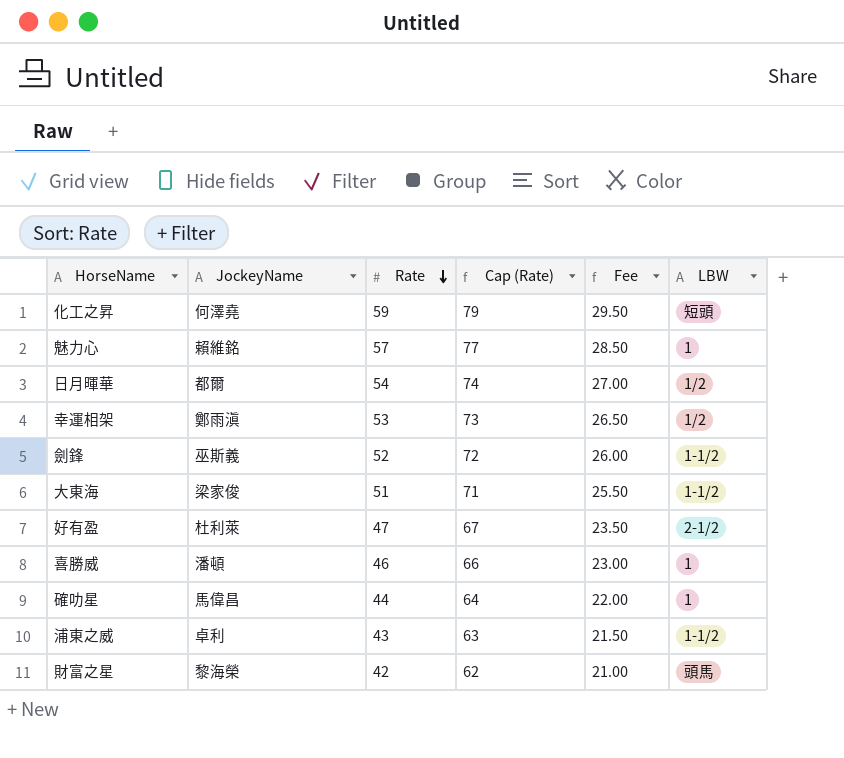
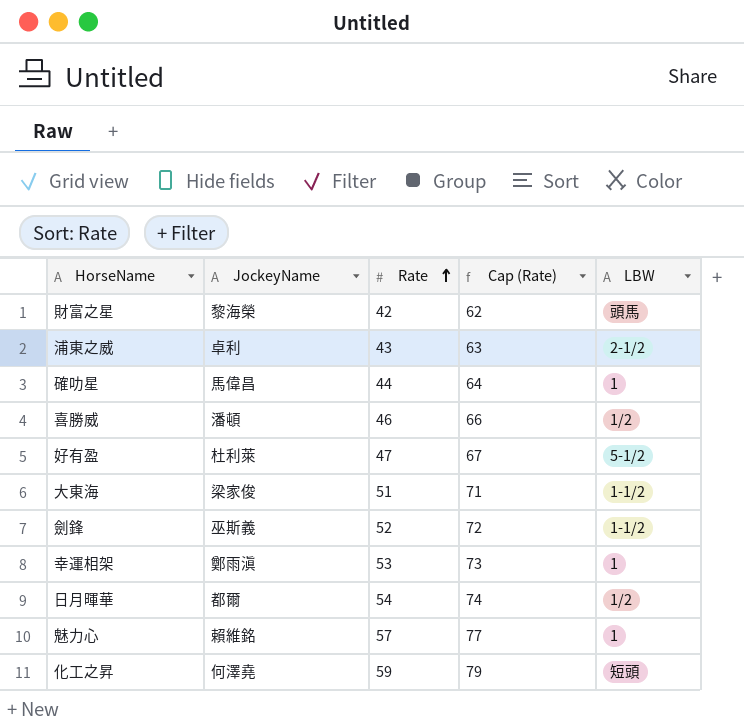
row order: Rate descending -> Rate ascending
column Fee | formula: [Rate] * 0.5 -> none
浦東之威 | LBW: 1-1/2 -> 2-1/2
喜勝威 | LBW: 1 -> 1/2
好有盈 | LBW: 2-1/2 -> 5-1/2
幸運相架 | LBW: 1/2 -> 1

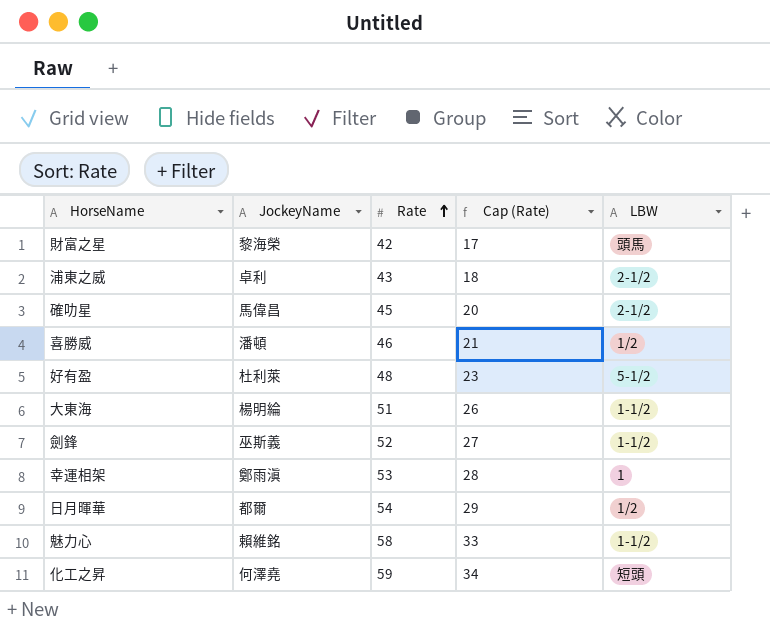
column Cap (Rate) | formula: [Rate] + 20 -> [Rate] - 25
確叻星 | Rate: 44 -> 45
確叻星 | LBW: 1 -> 2-1/2
好有盈 | Rate: 47 -> 48
大東海 | JockeyName: 梁家俊 -> 楊明綸
魅力心 | Rate: 57 -> 58
魅力心 | LBW: 1 -> 1-1/2

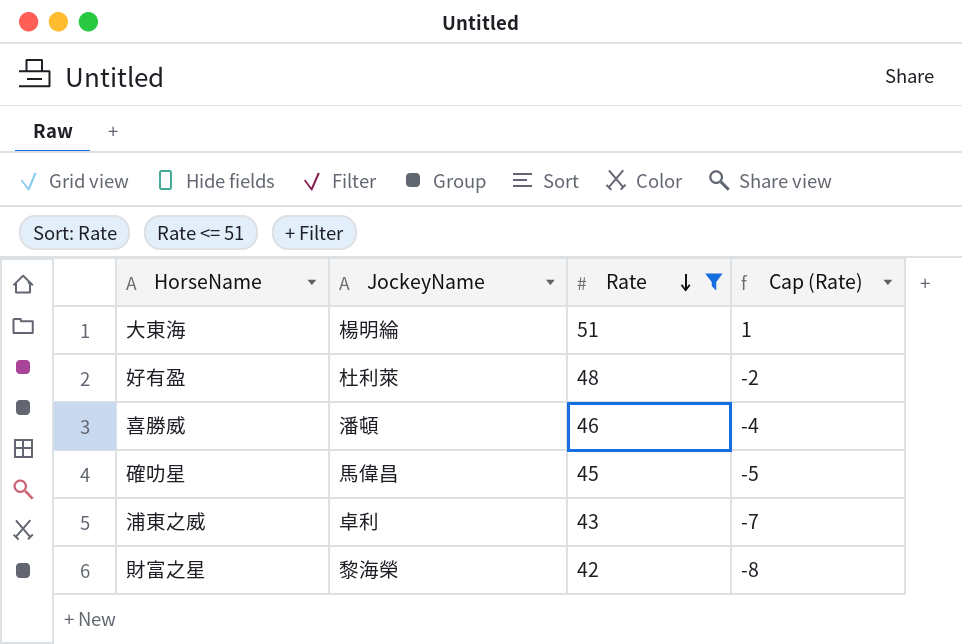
filter: none -> Rate <= 51
row order: Rate ascending -> Rate descending
column LBW | position: 5 -> none
column Cap (Rate) | formula: [Rate] - 25 -> [Rate] - 50

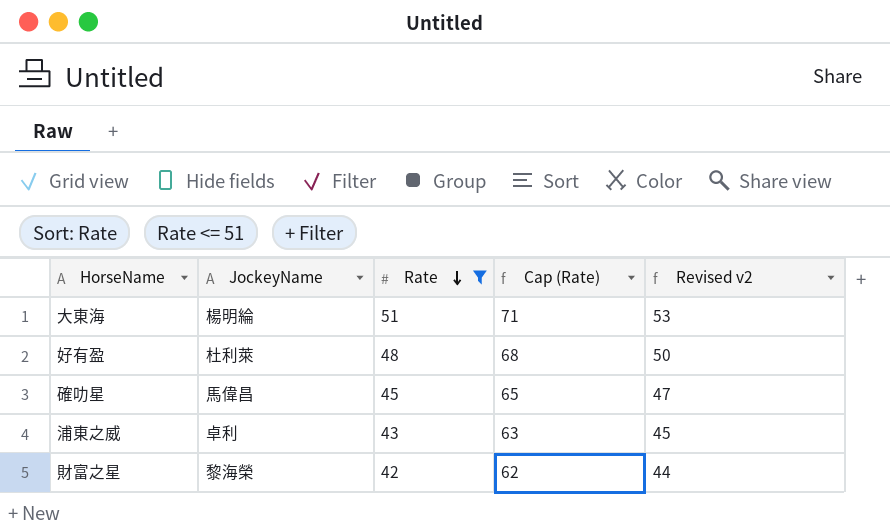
column Cap (Rate) | formula: [Rate] - 50 -> [Rate] + 20
column Revised v2 | formula: none -> [Rate] + 2
row 喜勝威: 潘頓 | 46 | -4 -> none

